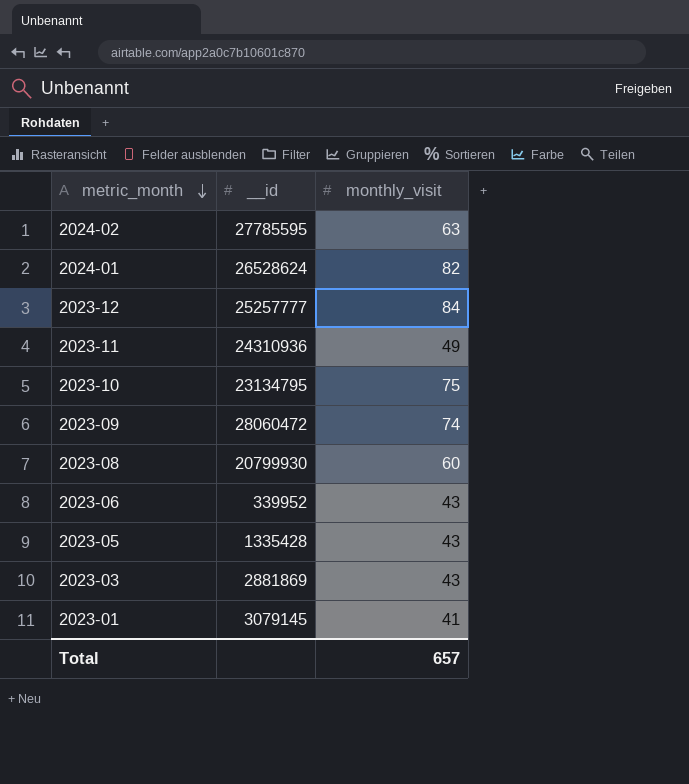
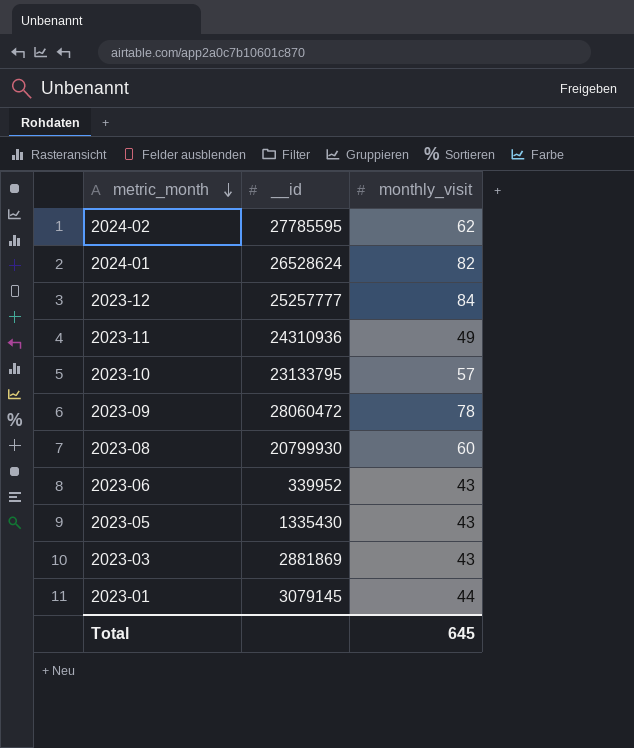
2024-02 | monthly_visit: 63 -> 62
2023-10 | __id: 23134795 -> 23133795
2023-10 | monthly_visit: 75 -> 57
2023-09 | monthly_visit: 74 -> 78
2023-05 | __id: 1335428 -> 1335430
2023-01 | monthly_visit: 41 -> 44
Total | monthly_visit: 657 -> 645

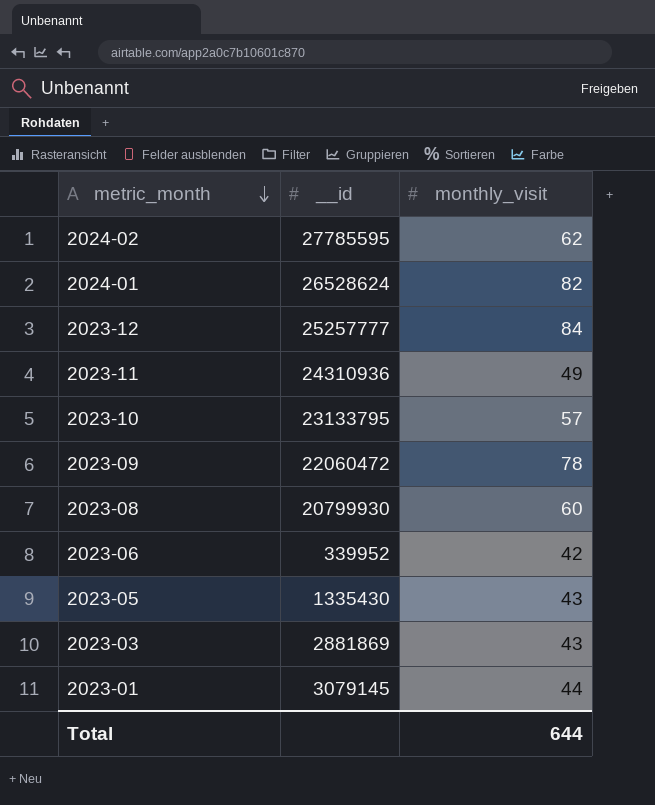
2023-09 | __id: 28060472 -> 22060472
2023-06 | monthly_visit: 43 -> 42
Total | monthly_visit: 645 -> 644

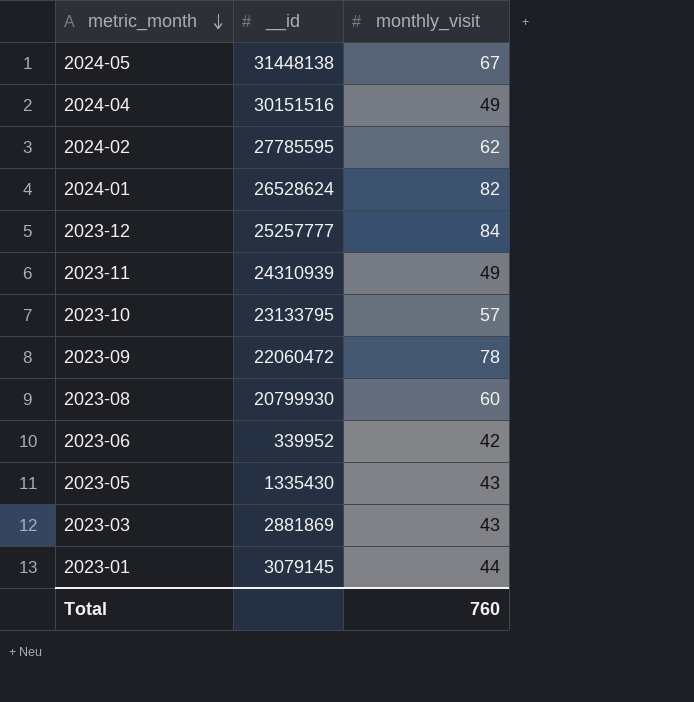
row 2024-05: none -> 31448138 | 67
row 2024-04: none -> 30151516 | 49
2023-11 | __id: 24310936 -> 24310939
Total | monthly_visit: 644 -> 760

